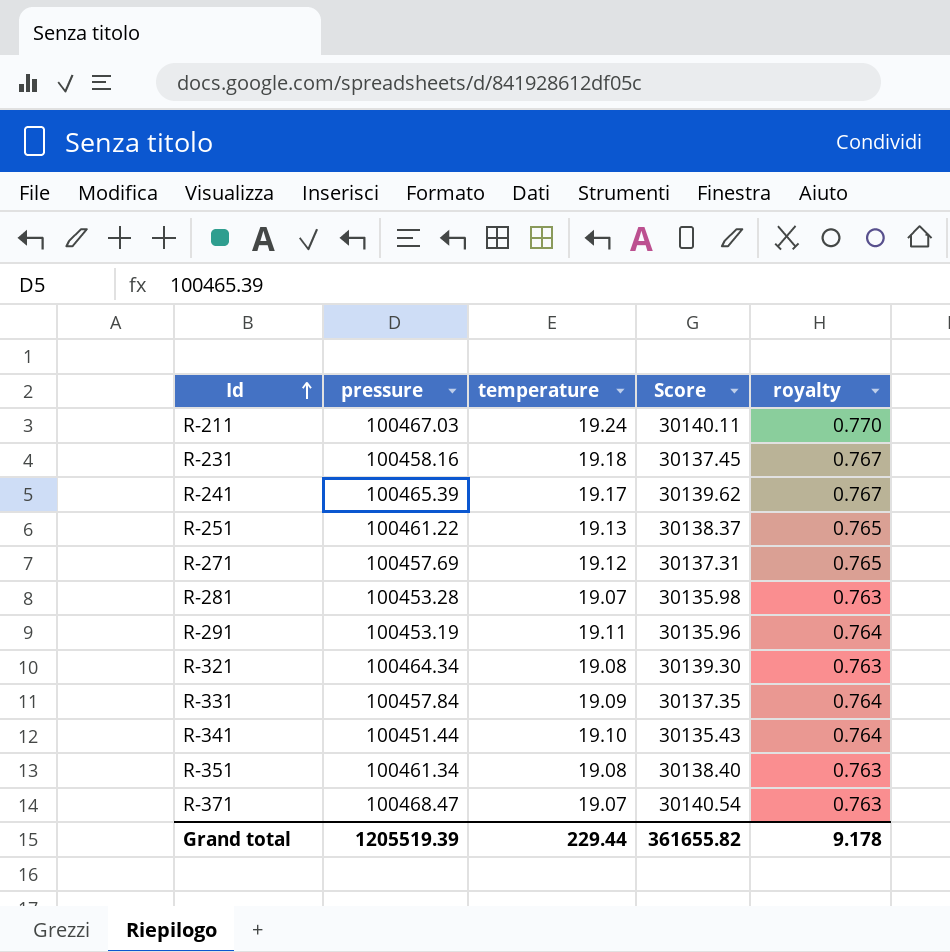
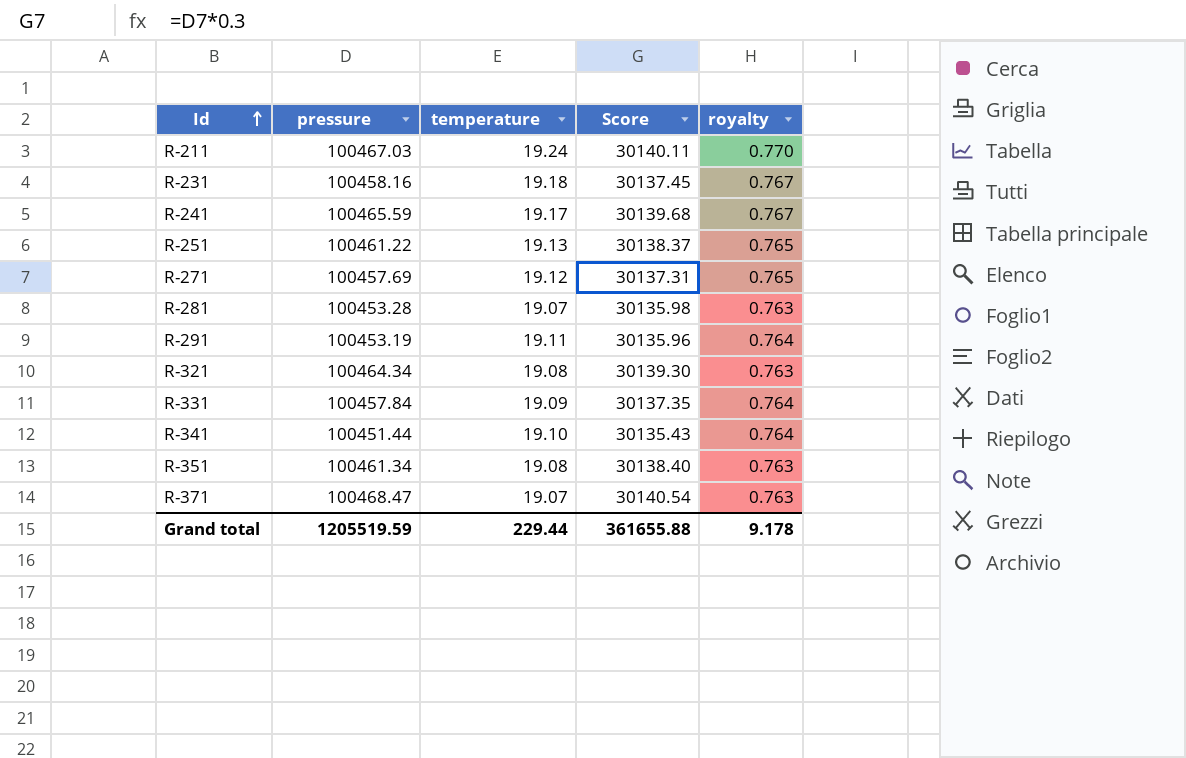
R-241 | pressure: 100465.39 -> 100465.59
R-241 | Score: 30139.62 -> 30139.68
Grand total | pressure: 1205519.39 -> 1205519.59
Grand total | Score: 361655.82 -> 361655.88

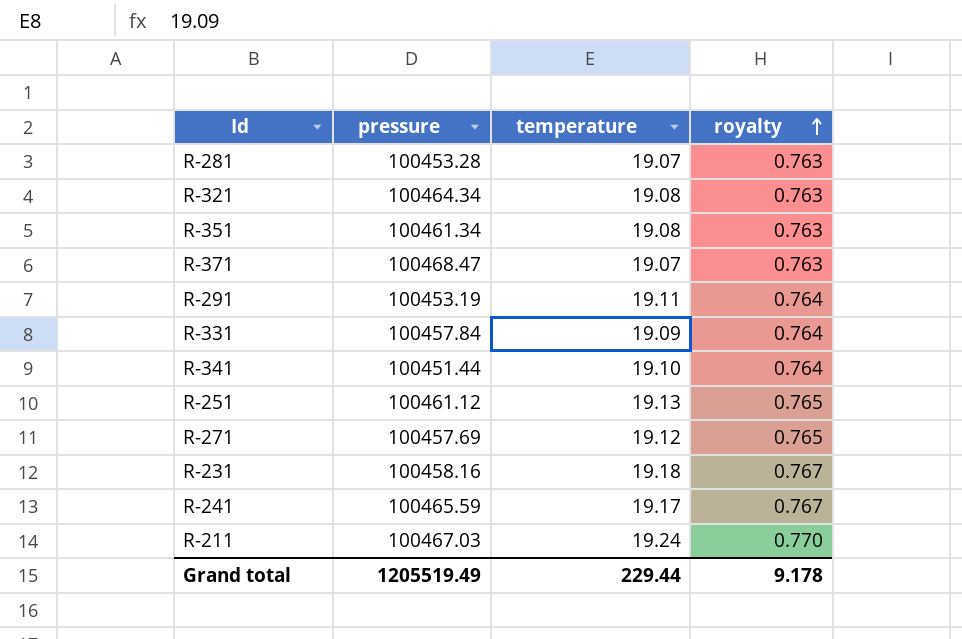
row order: Id ascending -> royalty ascending
column Score | formula: [pressure] * 0.3 -> none
R-251 | pressure: 100461.22 -> 100461.12
Grand total | pressure: 1205519.59 -> 1205519.49

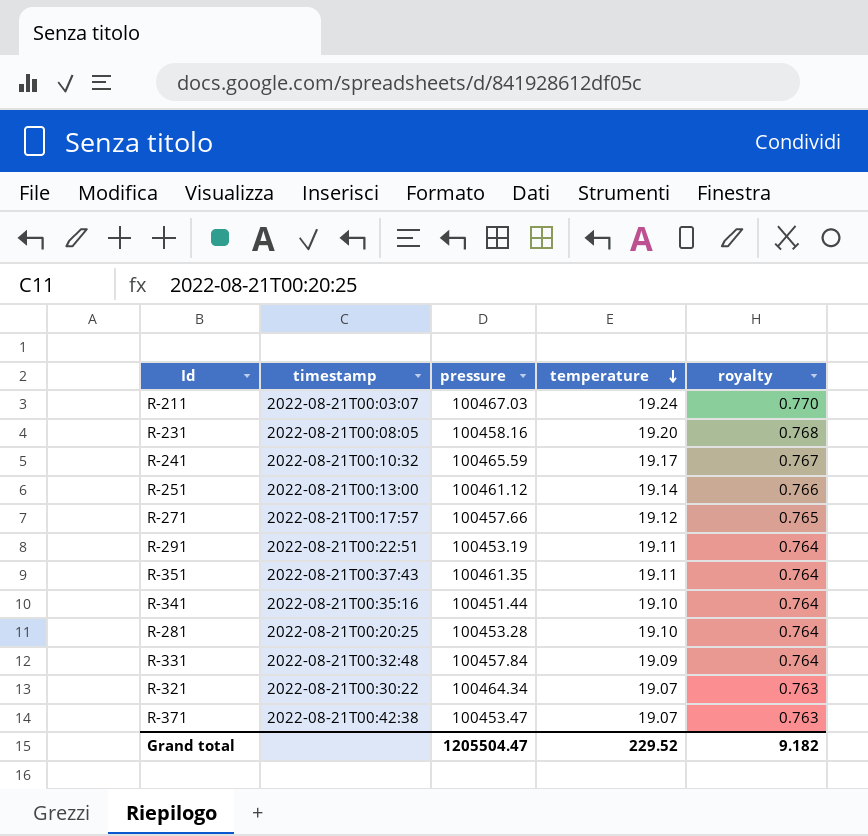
row order: royalty ascending -> temperature descending
column timestamp | position: none -> 2
R-231 | temperature: 19.18 -> 19.20
R-231 | royalty: 0.767 -> 0.768
R-251 | temperature: 19.13 -> 19.14
R-251 | royalty: 0.765 -> 0.766
R-271 | pressure: 100457.69 -> 100457.66
R-351 | pressure: 100461.34 -> 100461.35
R-351 | temperature: 19.08 -> 19.11
R-351 | royalty: 0.763 -> 0.764
R-281 | temperature: 19.07 -> 19.10
R-281 | royalty: 0.763 -> 0.764
R-321 | temperature: 19.08 -> 19.07
R-371 | pressure: 100468.47 -> 100453.47
Grand total | pressure: 1205519.49 -> 1205504.47
Grand total | temperature: 229.44 -> 229.52
Grand total | royalty: 9.178 -> 9.182

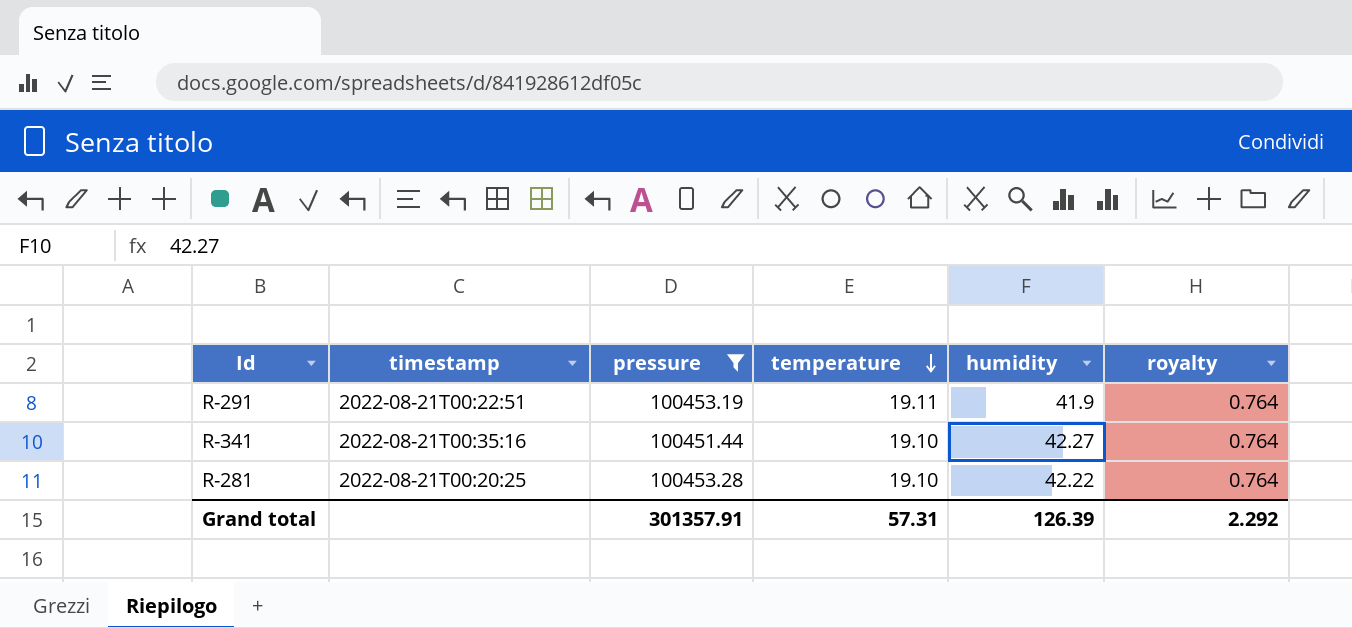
filter: none -> pressure <= 100453.28
column humidity | position: none -> 5
Grand total | pressure: 1205504.47 -> 301357.91
Grand total | temperature: 229.52 -> 57.31
Grand total | royalty: 9.182 -> 2.292

